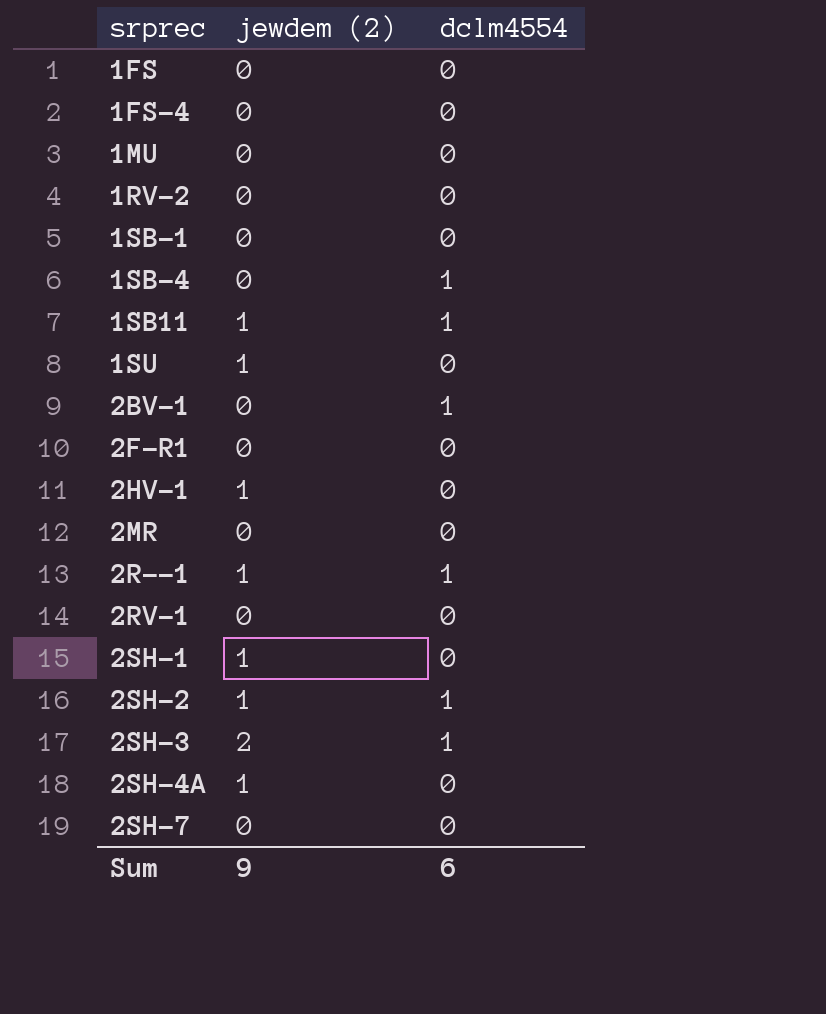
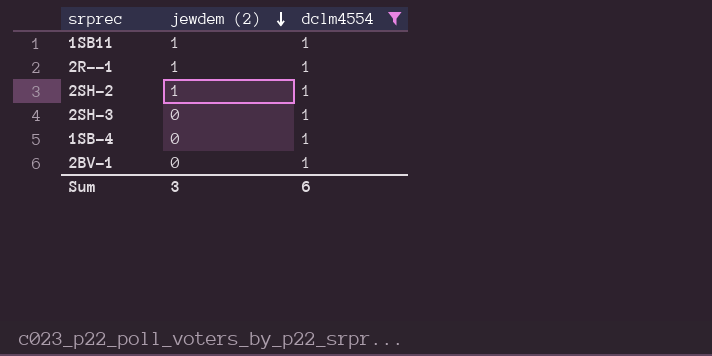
filter: none -> dclm4554 = 1
row order: none -> jewdem (2) descending
2SH-3 | jewdem (2): 2 -> 0
Sum | jewdem (2): 9 -> 3

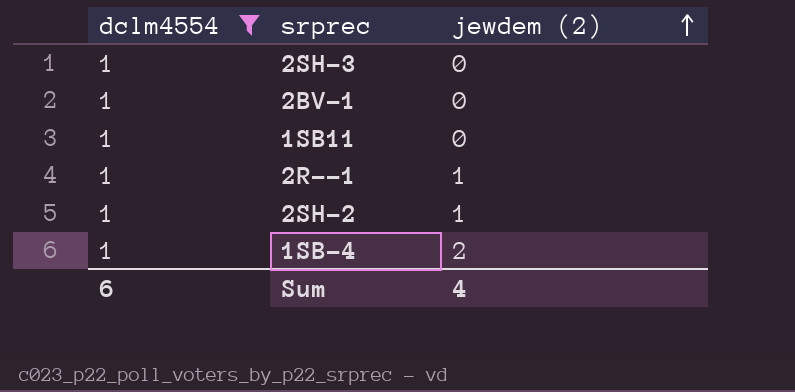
row order: jewdem (2) descending -> jewdem (2) ascending
column dclm4554 | position: 3 -> 1
1SB11 | jewdem (2): 1 -> 0
1SB-4 | jewdem (2): 0 -> 2
Sum | jewdem (2): 3 -> 4

